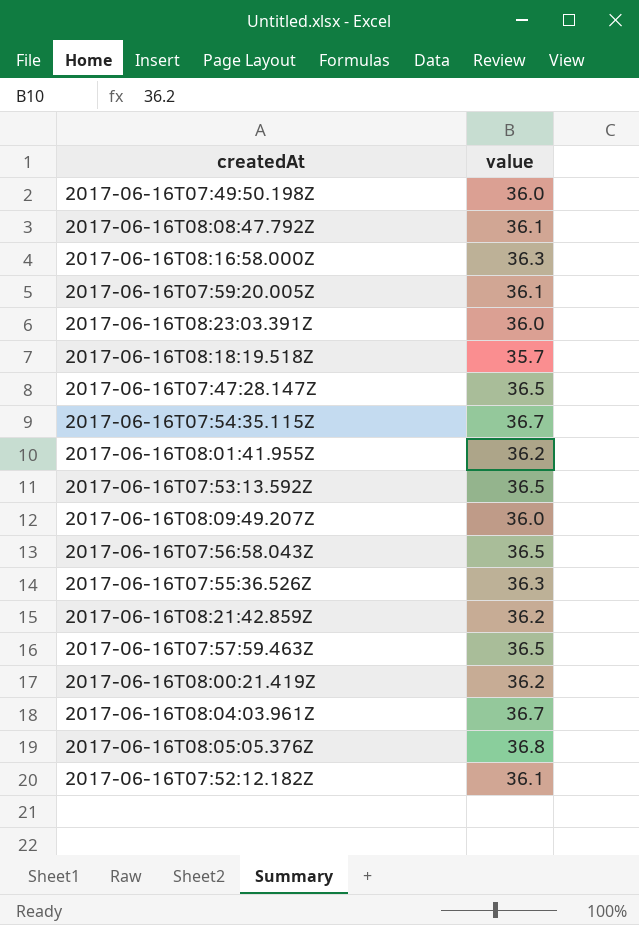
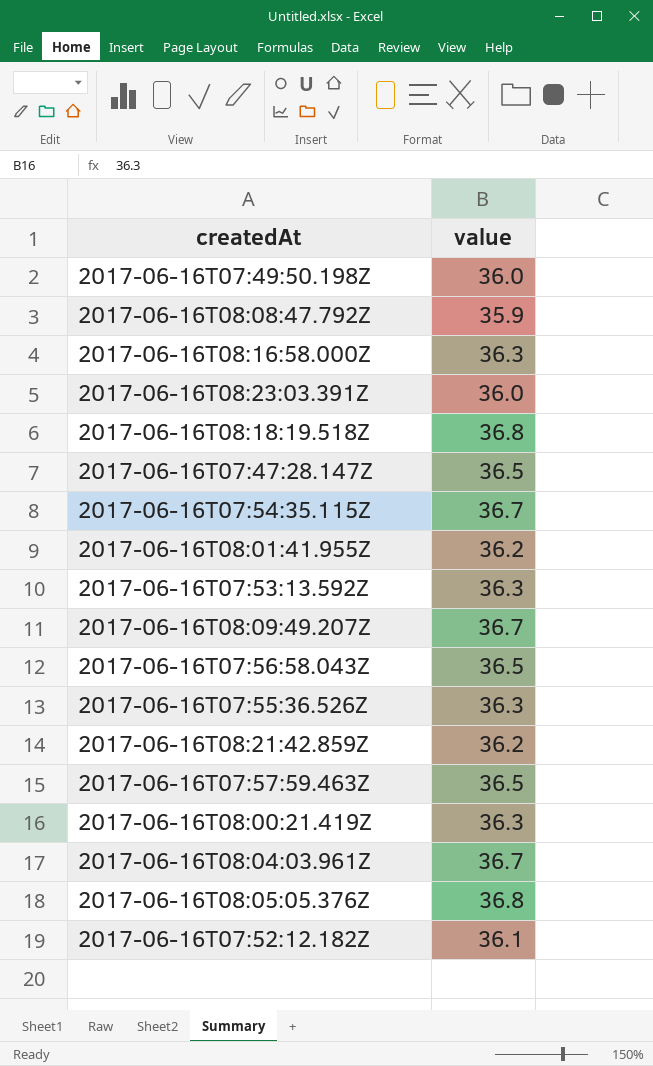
row 2017-06-16T07:59:20.005Z: 36.1 -> none
2017-06-16T08:08:47.792Z | value: 36.1 -> 35.9
2017-06-16T08:18:19.518Z | value: 35.7 -> 36.8
2017-06-16T07:53:13.592Z | value: 36.5 -> 36.3
2017-06-16T08:09:49.207Z | value: 36.0 -> 36.7
2017-06-16T08:00:21.419Z | value: 36.2 -> 36.3

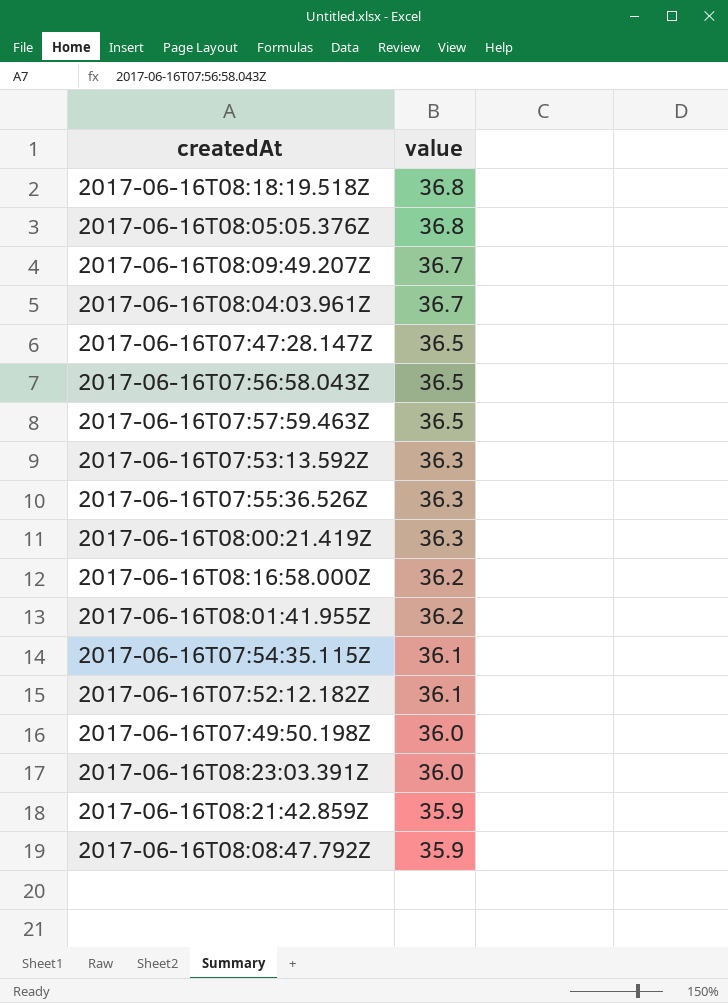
row order: none -> value descending
2017-06-16T08:16:58.000Z | value: 36.3 -> 36.2
2017-06-16T07:54:35.115Z | value: 36.7 -> 36.1
2017-06-16T08:21:42.859Z | value: 36.2 -> 35.9

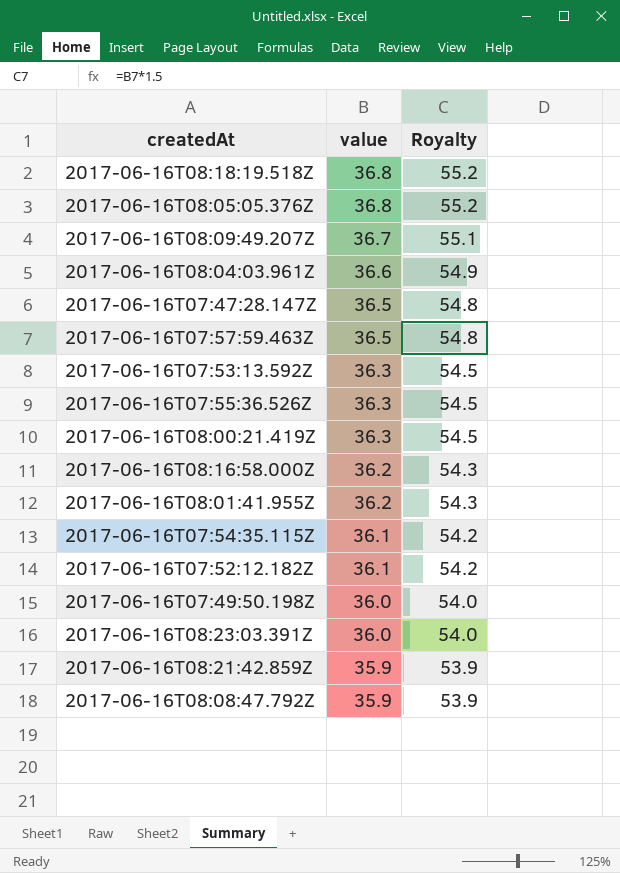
column Royalty | formula: none -> [value] * 1.5
row 2017-06-16T07:56:58.043Z: 36.5 -> none
2017-06-16T08:04:03.961Z | value: 36.7 -> 36.6

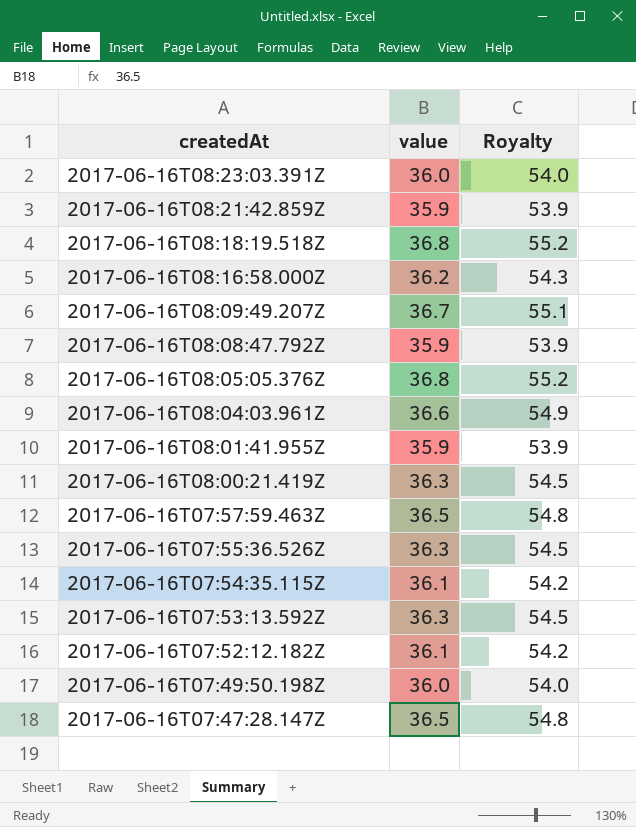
row order: value descending -> createdAt descending
2017-06-16T08:01:41.955Z | value: 36.2 -> 35.9
2017-06-16T08:01:41.955Z | Royalty: 54.3 -> 53.9

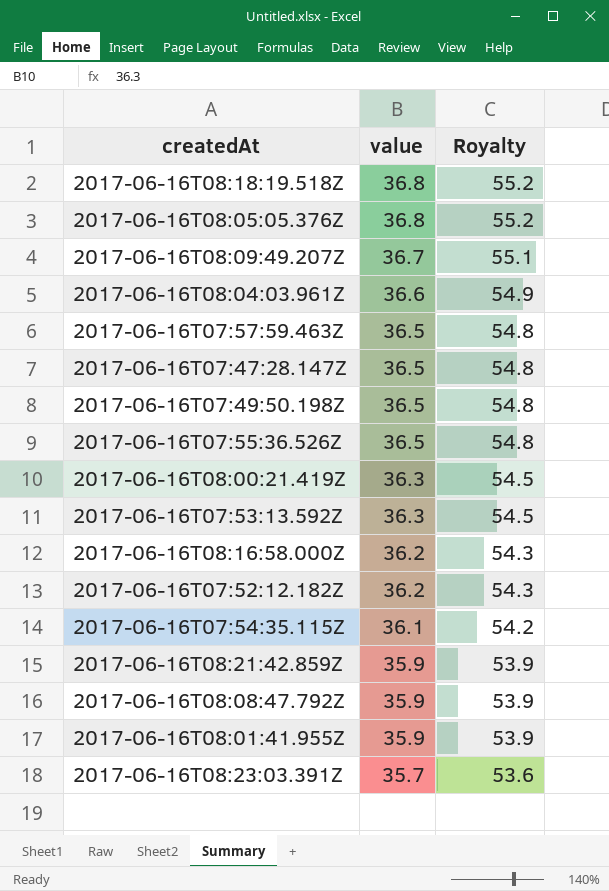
row order: createdAt descending -> value descending
2017-06-16T07:49:50.198Z | value: 36.0 -> 36.5
2017-06-16T07:49:50.198Z | Royalty: 54.0 -> 54.8
2017-06-16T07:55:36.526Z | value: 36.3 -> 36.5
2017-06-16T07:55:36.526Z | Royalty: 54.5 -> 54.8
2017-06-16T07:52:12.182Z | value: 36.1 -> 36.2
2017-06-16T07:52:12.182Z | Royalty: 54.2 -> 54.3
2017-06-16T08:23:03.391Z | value: 36.0 -> 35.7
2017-06-16T08:23:03.391Z | Royalty: 54.0 -> 53.6

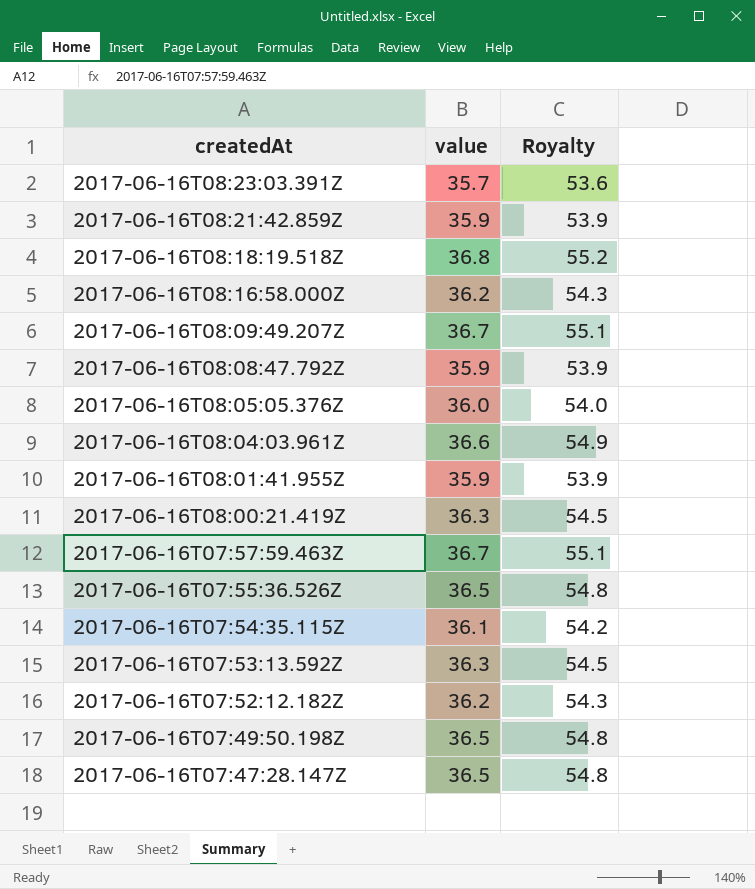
row order: value descending -> createdAt descending
2017-06-16T08:05:05.376Z | value: 36.8 -> 36.0
2017-06-16T08:05:05.376Z | Royalty: 55.2 -> 54.0
2017-06-16T07:57:59.463Z | value: 36.5 -> 36.7
2017-06-16T07:57:59.463Z | Royalty: 54.8 -> 55.1

